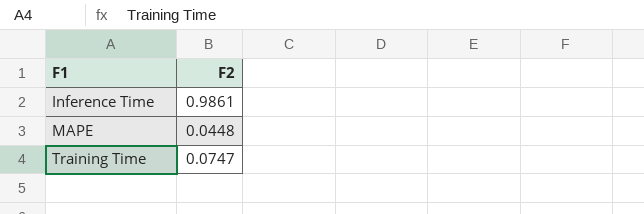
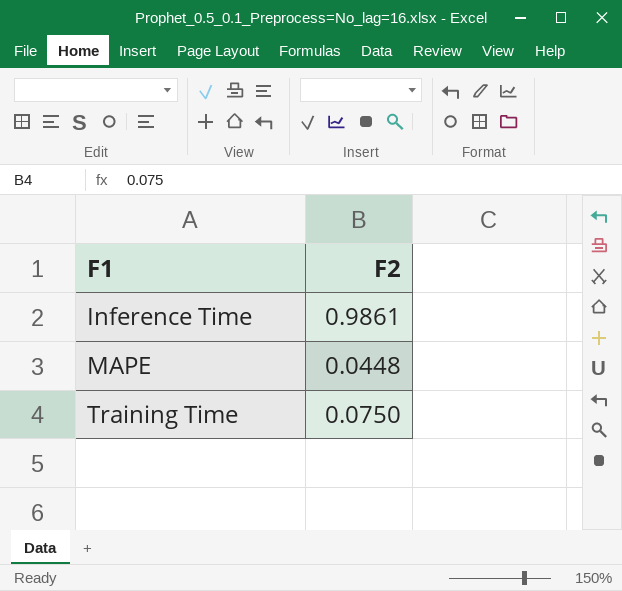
Training Time | F2: 0.0747 -> 0.0750

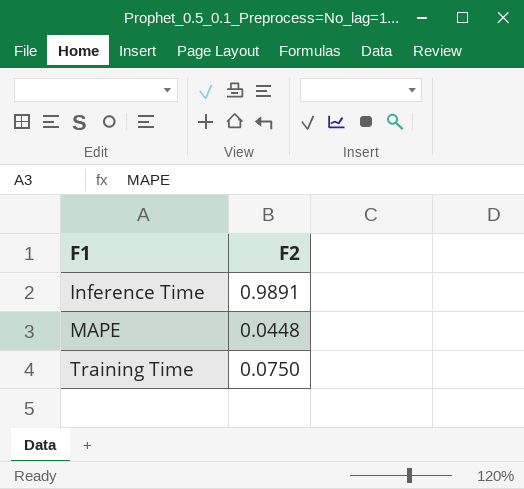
Inference Time | F2: 0.9861 -> 0.9891

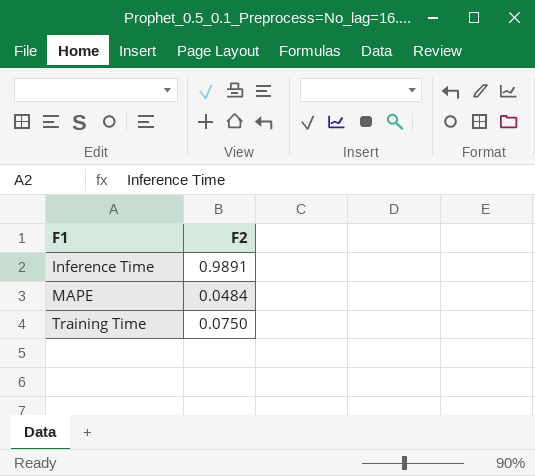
MAPE | F2: 0.0448 -> 0.0484

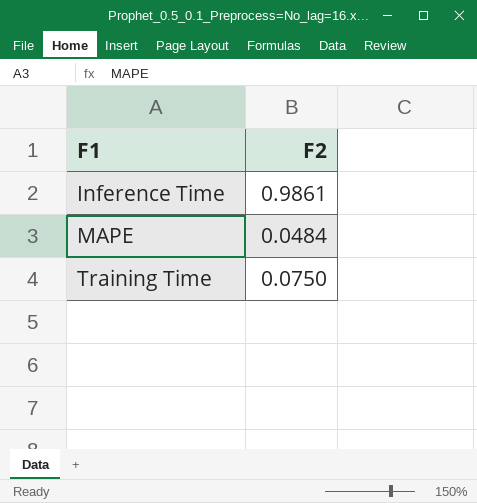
Inference Time | F2: 0.9891 -> 0.9861

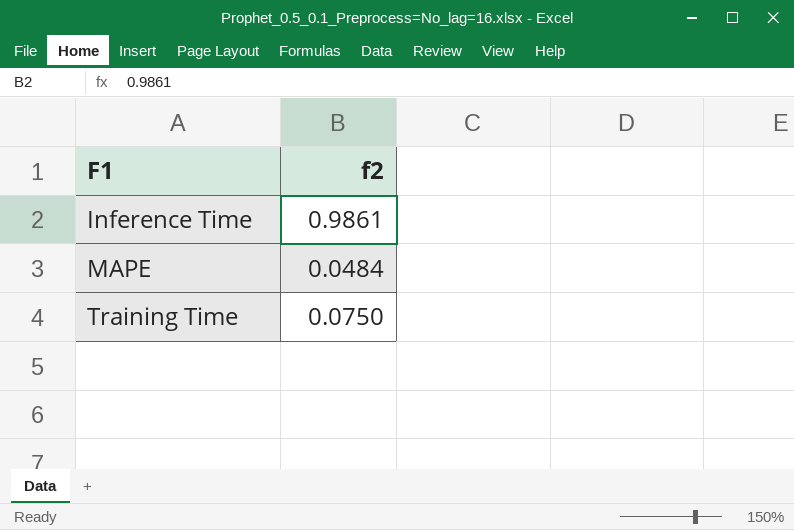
column name: F2 -> f2

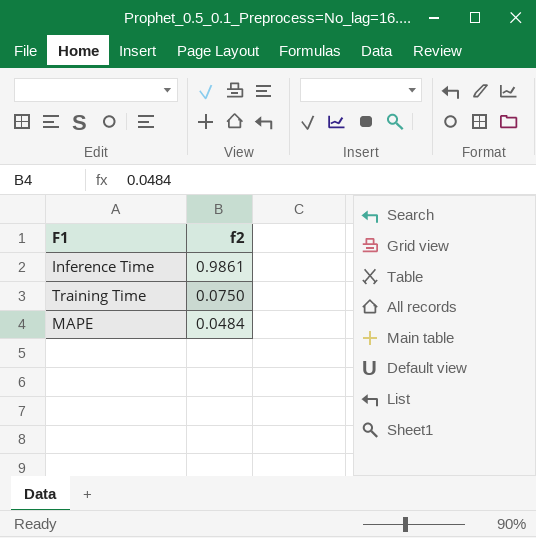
row order: F1 ascending -> f2 descending

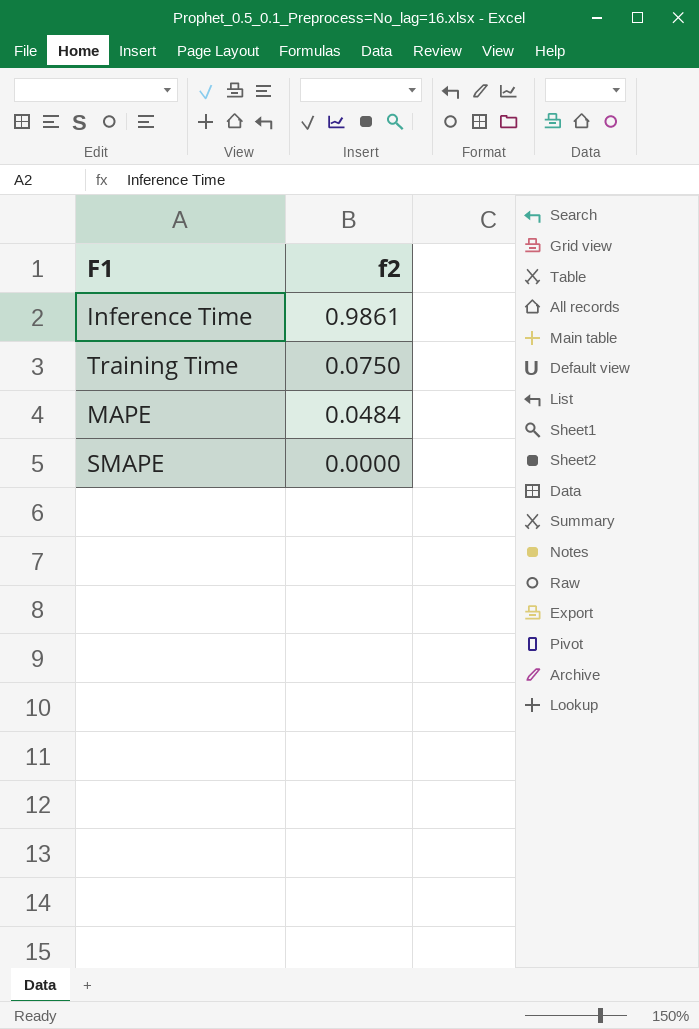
row SMAPE: none -> 0.0000

